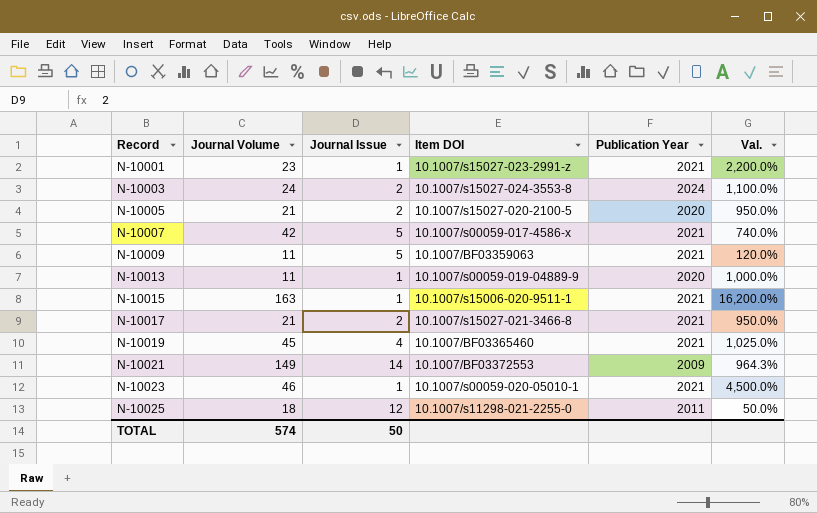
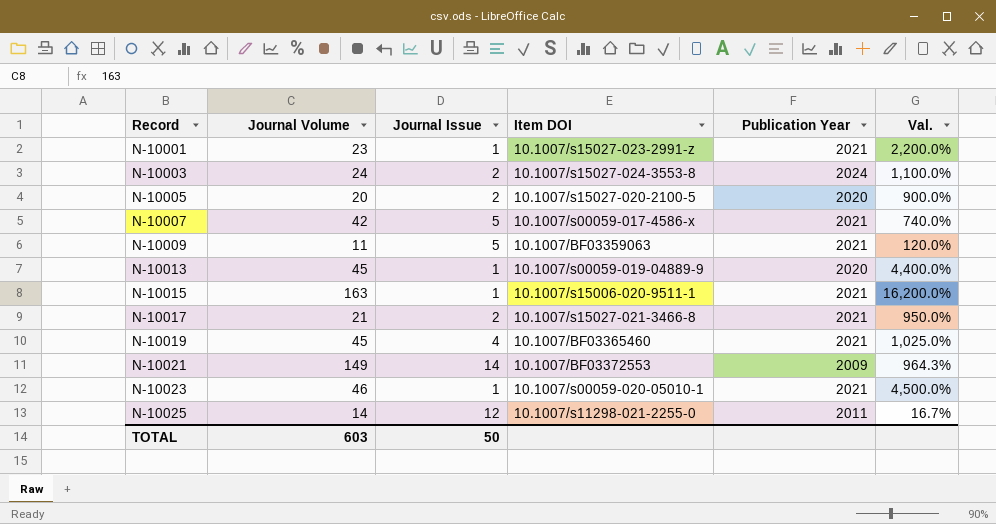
N-10005 | Journal Volume: 21 -> 20
N-10005 | Val.: 950.0% -> 900.0%
N-10013 | Journal Volume: 11 -> 45
N-10013 | Val.: 1,000.0% -> 4,400.0%
N-10025 | Journal Volume: 18 -> 14
N-10025 | Val.: 50.0% -> 16.7%
TOTAL | Journal Volume: 574 -> 603

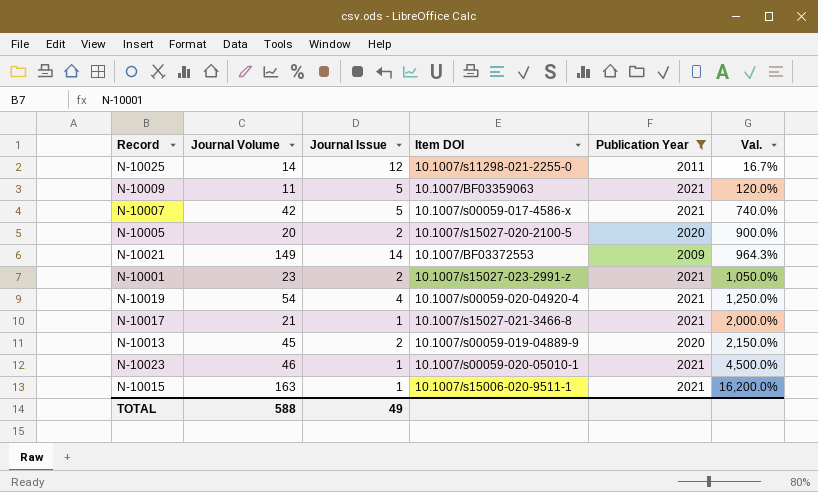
filter: none -> Publication Year != 2024
row order: Record ascending -> Val. ascending
N-10001 | Journal Issue: 1 -> 2
N-10001 | Val.: 2,200.0% -> 1,050.0%
N-10019 | Journal Volume: 45 -> 54
N-10019 | Item DOI: 10.1007/BF03365460 -> 10.1007/s00059-020-04920-4
N-10019 | Val.: 1,025.0% -> 1,250.0%
N-10017 | Journal Issue: 2 -> 1
N-10017 | Val.: 950.0% -> 2,000.0%
N-10013 | Journal Issue: 1 -> 2
N-10013 | Val.: 4,400.0% -> 2,150.0%
TOTAL | Journal Volume: 603 -> 588
TOTAL | Journal Issue: 50 -> 49

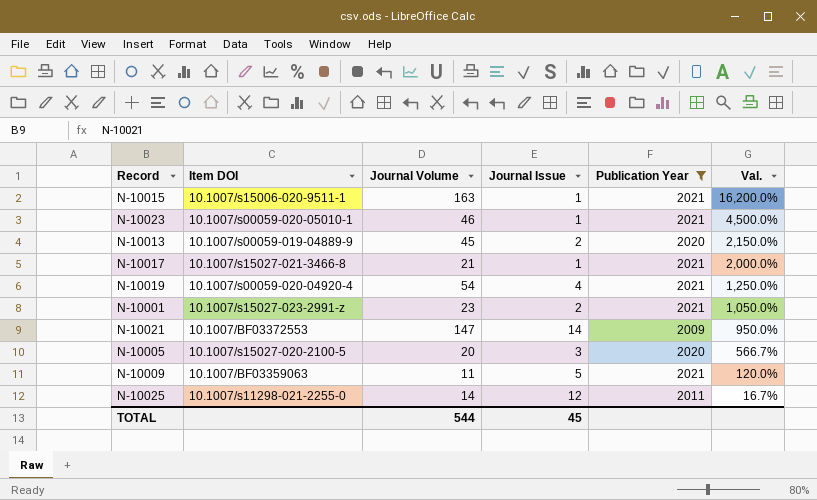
row order: Val. ascending -> Val. descending
column Item DOI | position: 4 -> 2
row N-10007: 42 | 5 | 10.1007/s00059-017-4586-x | 2021 | 740.0% -> none
N-10021 | Journal Volume: 149 -> 147
N-10021 | Val.: 964.3% -> 950.0%
N-10005 | Journal Issue: 2 -> 3
N-10005 | Val.: 900.0% -> 566.7%
TOTAL | Journal Volume: 588 -> 544
TOTAL | Journal Issue: 49 -> 45

